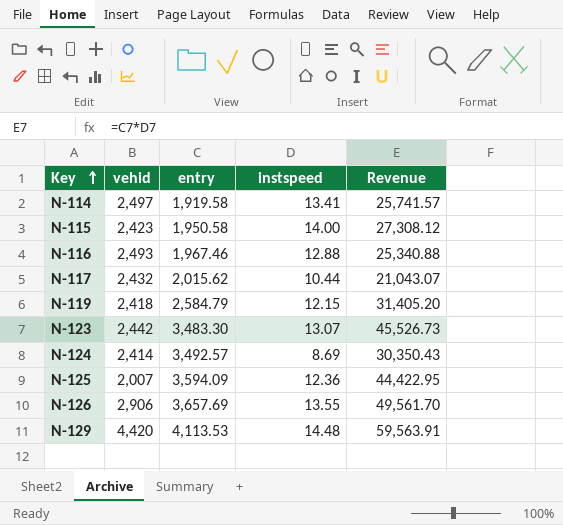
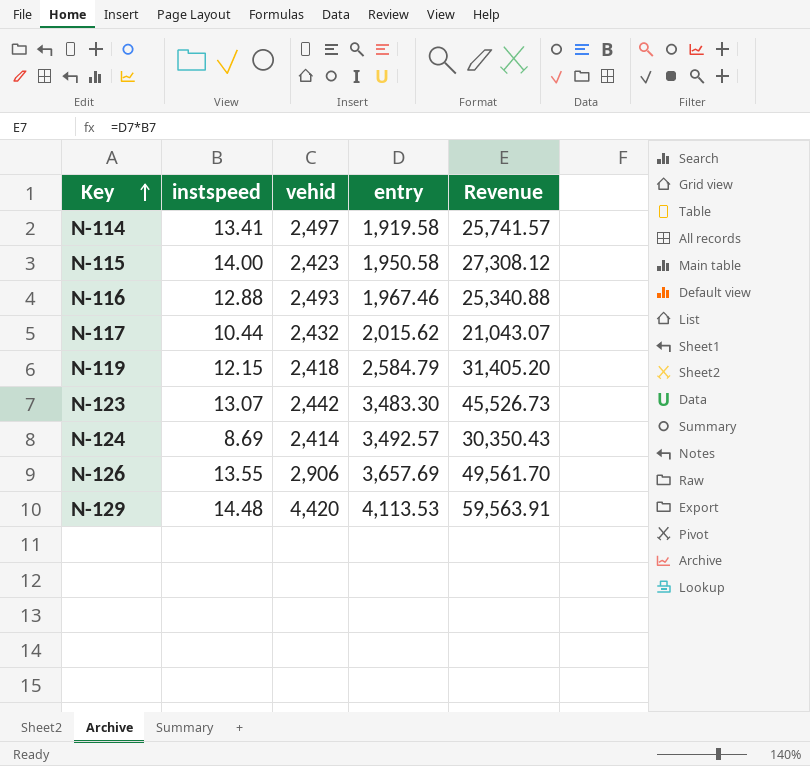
column instspeed | position: 4 -> 2
row N-125: 2,007 | 3,594.09 | 12.36 | 44,422.95 -> none

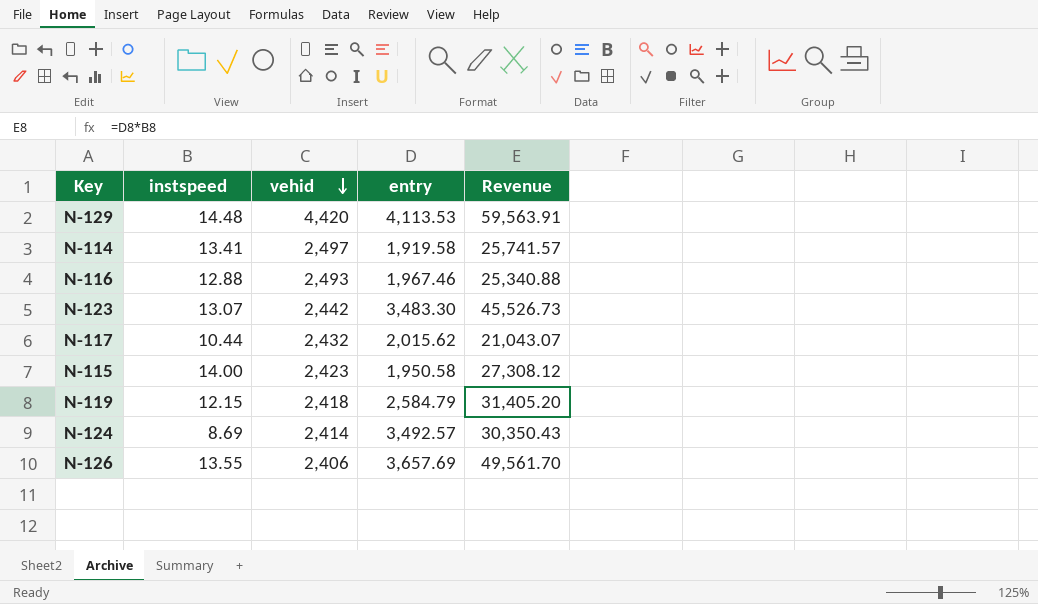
row order: Key ascending -> vehid descending
N-126 | vehid: 2,906 -> 2,406

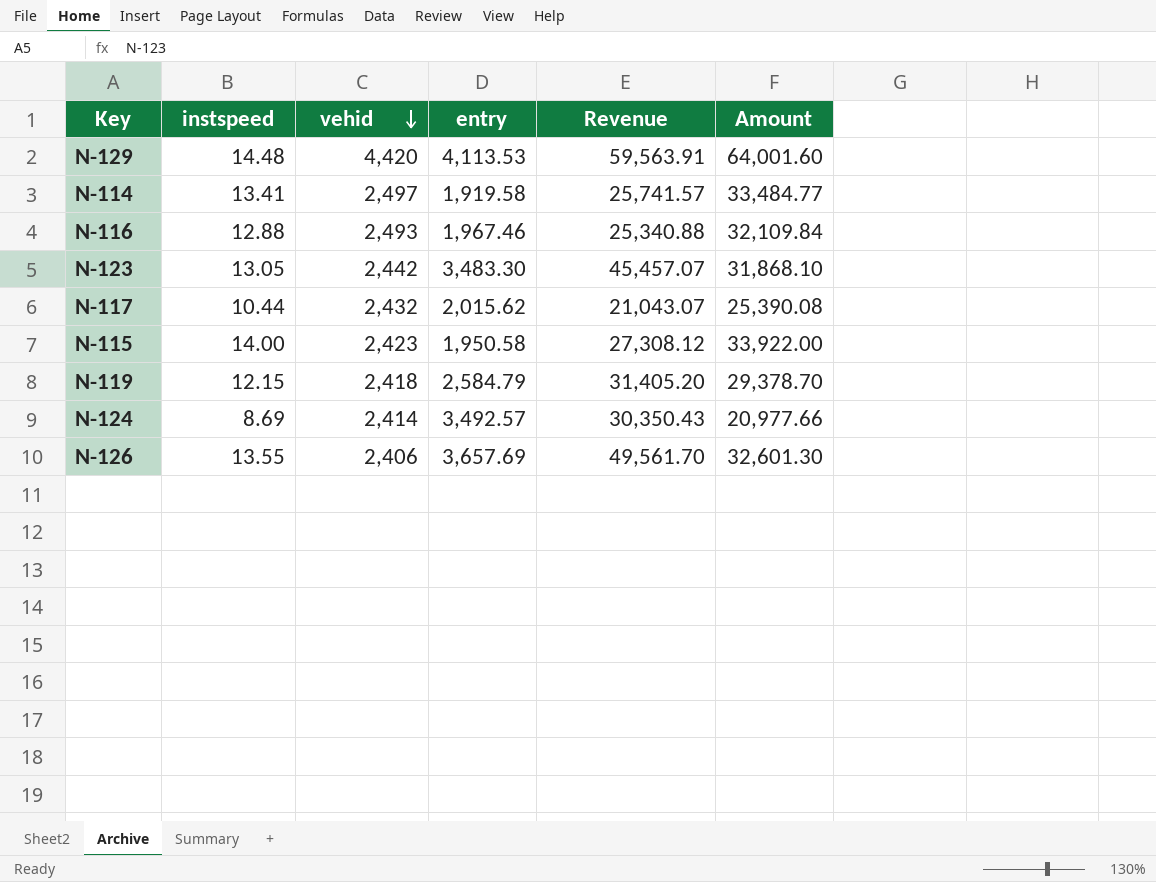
column Amount | formula: none -> [instspeed] * [vehid]
N-123 | instspeed: 13.07 -> 13.05
N-123 | Revenue: 45,526.73 -> 45,457.07

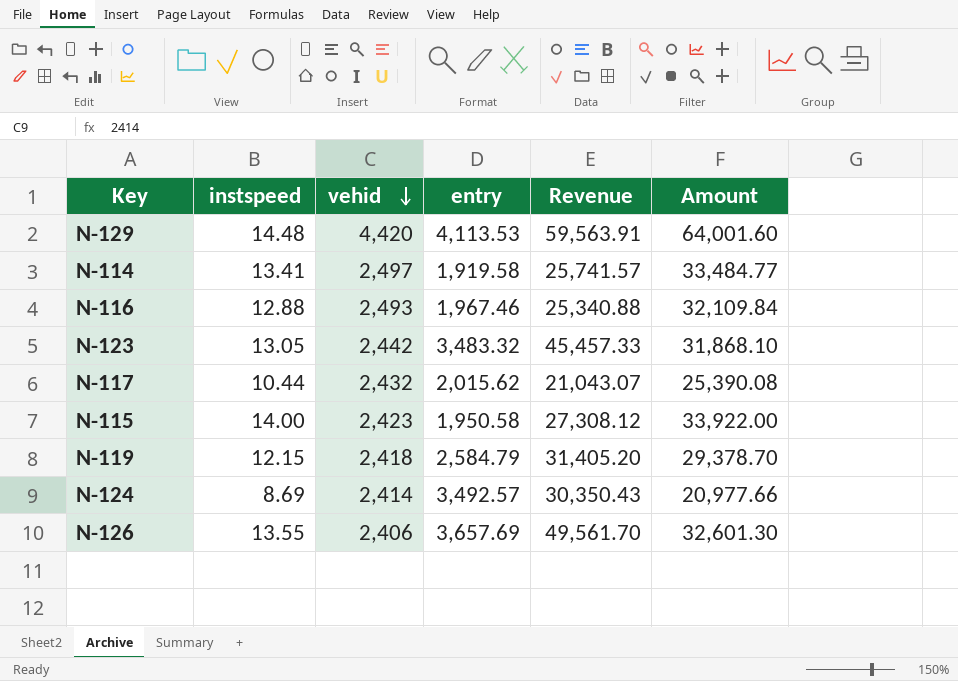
N-123 | entry: 3,483.30 -> 3,483.32
N-123 | Revenue: 45,457.07 -> 45,457.33

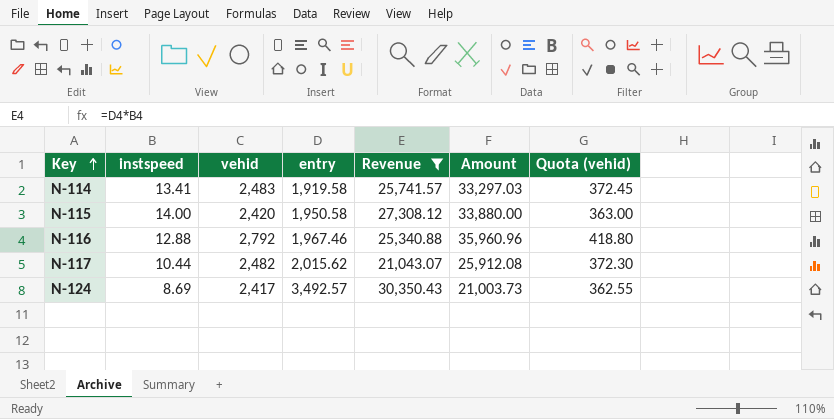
filter: none -> Revenue <= 30,350.43
row order: vehid descending -> Key ascending
column Quota (vehid) | formula: none -> [vehid] * 0.15
N-114 | vehid: 2,497 -> 2,483
N-114 | Amount: 33,484.77 -> 33,297.03
N-115 | vehid: 2,423 -> 2,420
N-115 | Amount: 33,922.00 -> 33,880.00
N-116 | vehid: 2,493 -> 2,792
N-116 | Amount: 32,109.84 -> 35,960.96
N-117 | vehid: 2,432 -> 2,482
N-117 | Amount: 25,390.08 -> 25,912.08
N-124 | vehid: 2,414 -> 2,417
N-124 | Amount: 20,977.66 -> 21,003.73

